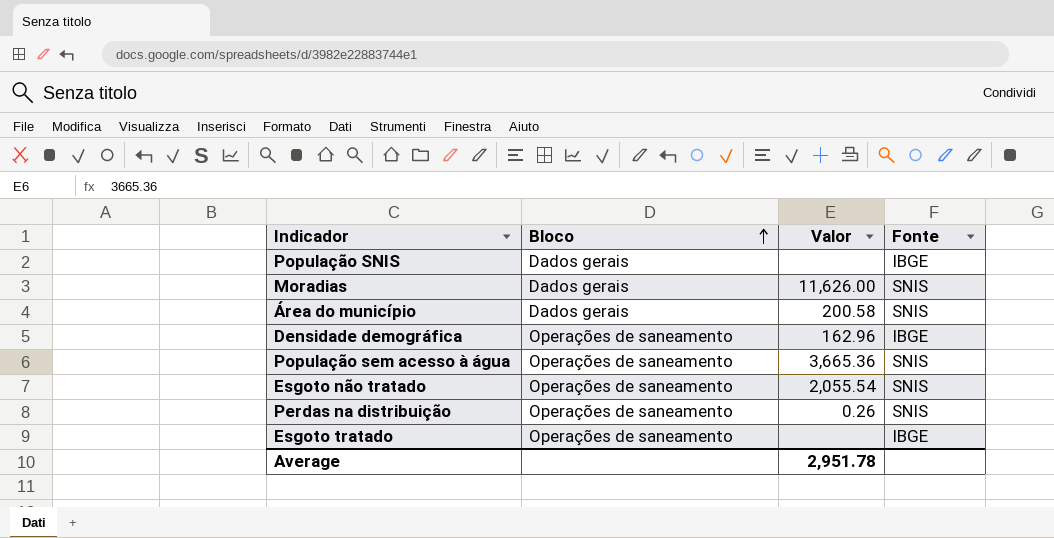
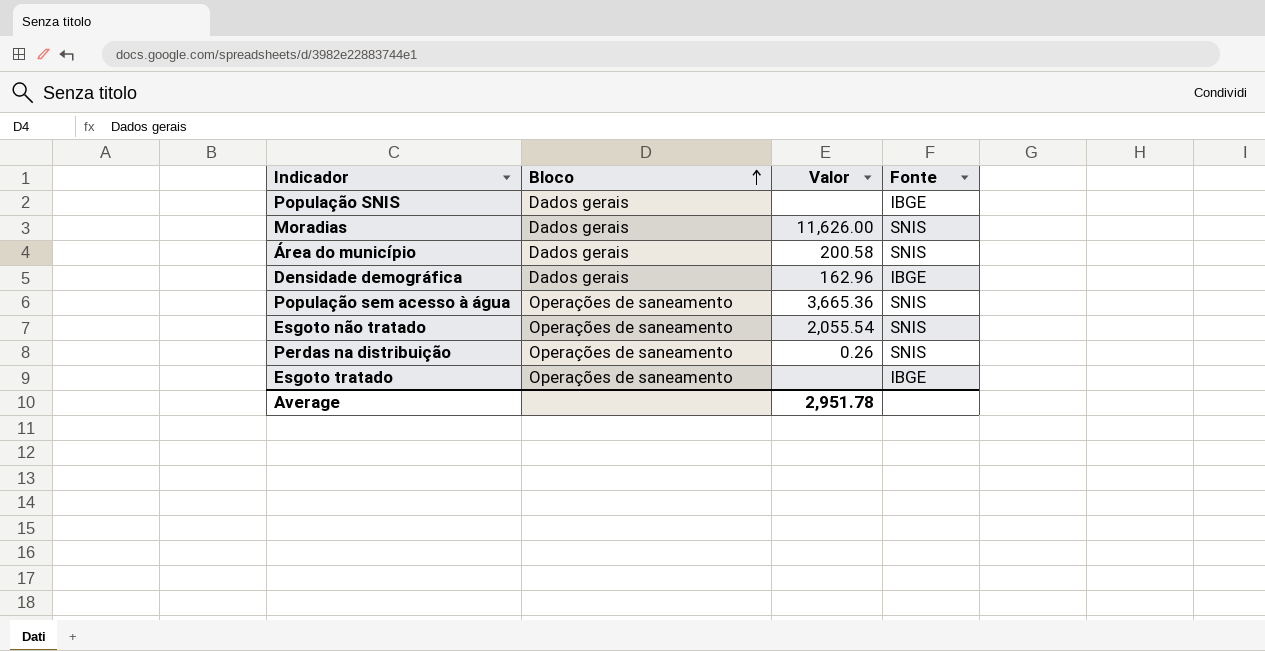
Densidade demográfica | Bloco: Operações de saneamento -> Dados gerais

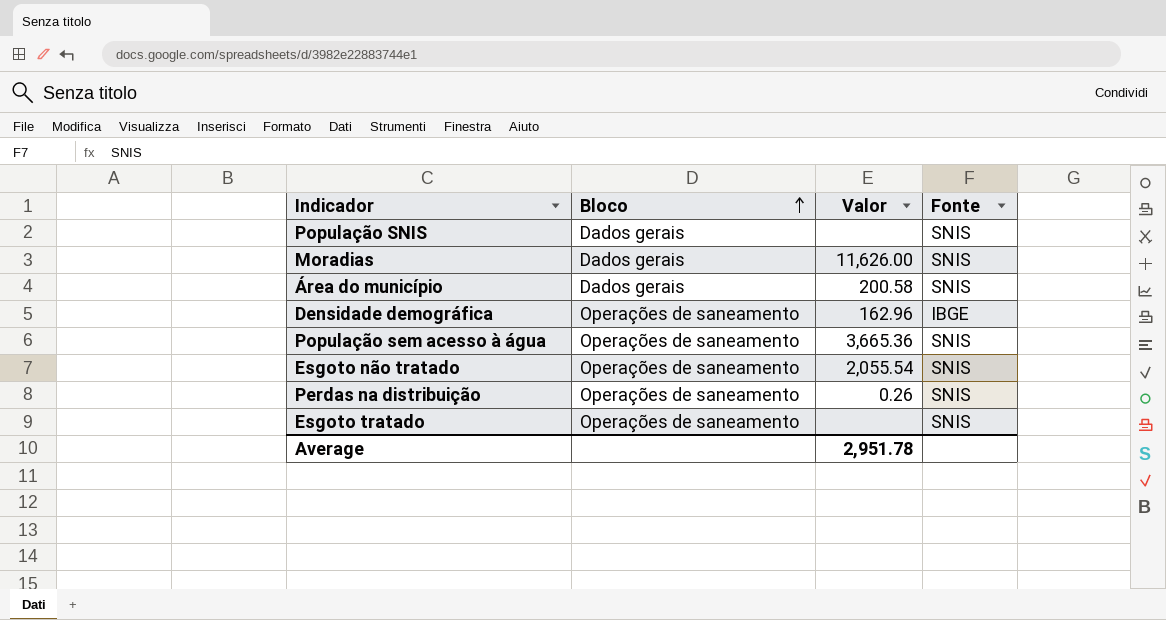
População SNIS | Fonte: IBGE -> SNIS
Densidade demográfica | Bloco: Dados gerais -> Operações de saneamento
Esgoto tratado | Fonte: IBGE -> SNIS

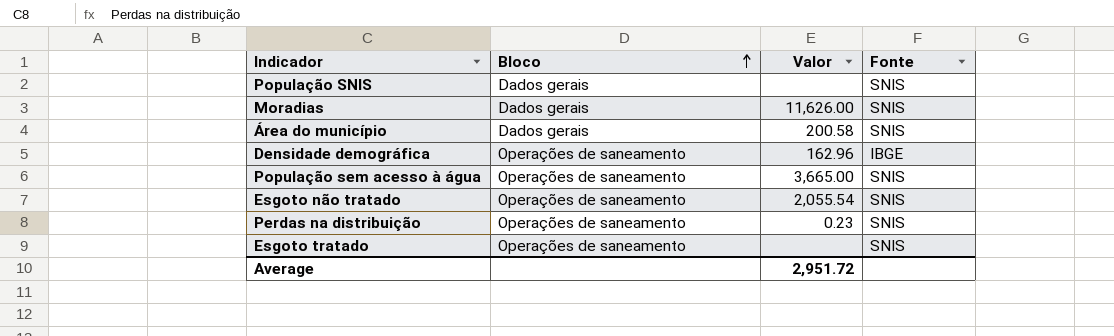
População sem acesso à água | Valor: 3,665.36 -> 3,665.00
Perdas na distribuição | Valor: 0.26 -> 0.23
Average | Valor: 2,951.78 -> 2,951.72

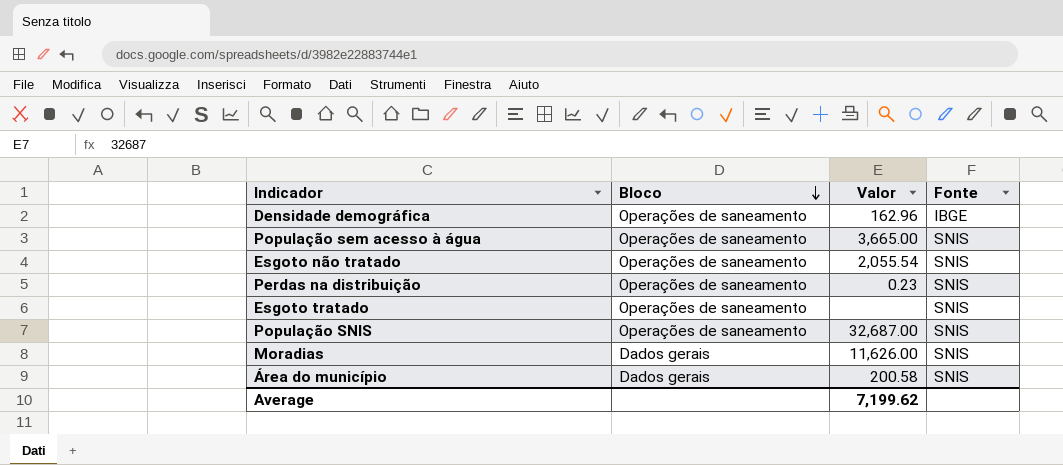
row order: Bloco ascending -> Bloco descending
População SNIS | Bloco: Dados gerais -> Operações de saneamento
População SNIS | Valor: none -> 32,687.00
Average | Valor: 2,951.72 -> 7,199.62

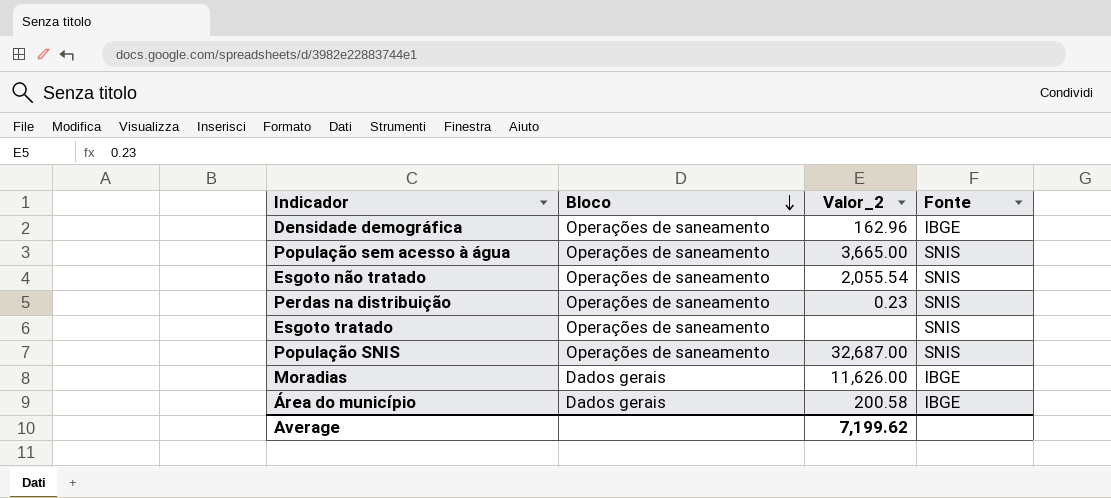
column name: Valor -> Valor_2
Moradias | Fonte: SNIS -> IBGE
Área do município | Fonte: SNIS -> IBGE

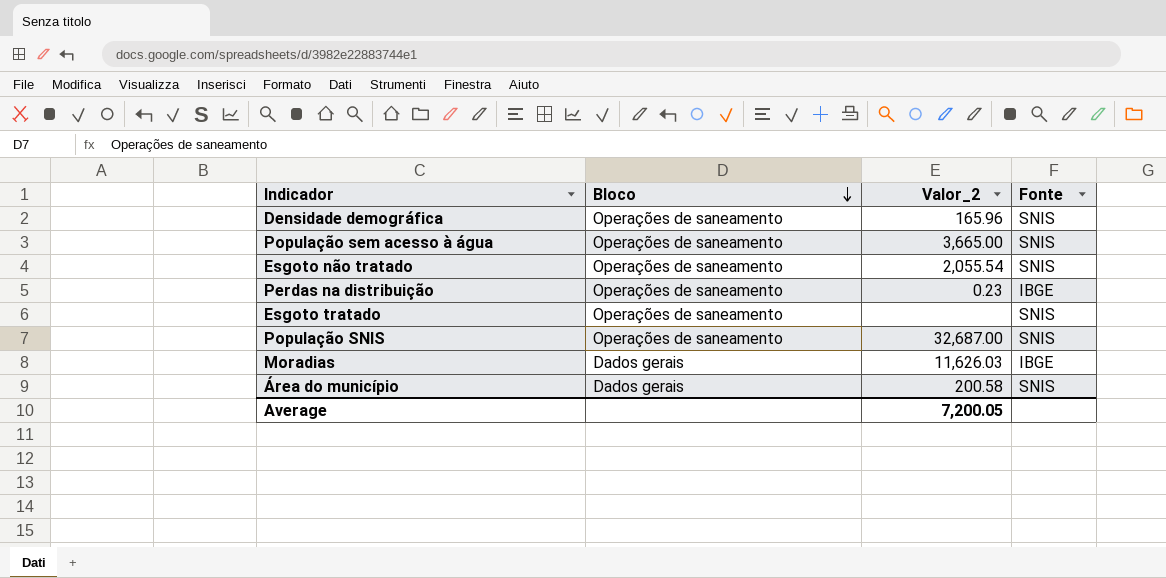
Densidade demográfica | Valor_2: 162.96 -> 165.96
Densidade demográfica | Fonte: IBGE -> SNIS
Perdas na distribuição | Fonte: SNIS -> IBGE
Moradias | Valor_2: 11,626.00 -> 11,626.03
Área do município | Fonte: IBGE -> SNIS
Average | Valor_2: 7,199.62 -> 7,200.05

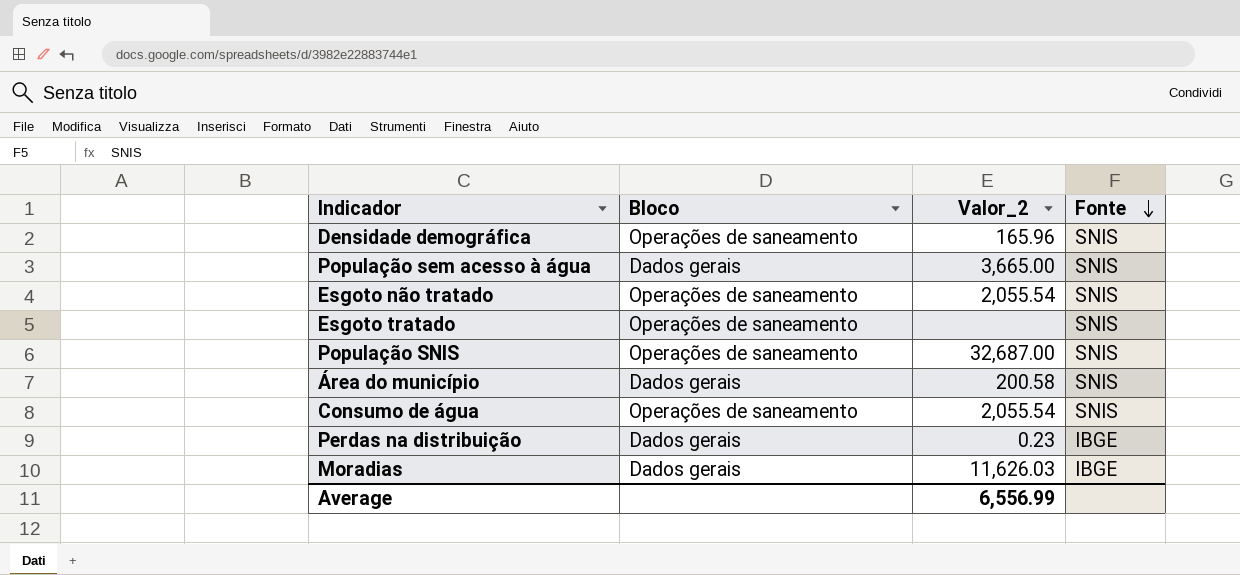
row order: Bloco descending -> Fonte descending
População sem acesso à água | Bloco: Operações de saneamento -> Dados gerais
row Consumo de água: none -> Operações de saneamento | 2,055.54 | SNIS
Perdas na distribuição | Bloco: Operações de saneamento -> Dados gerais
Average | Valor_2: 7,200.05 -> 6,556.99

